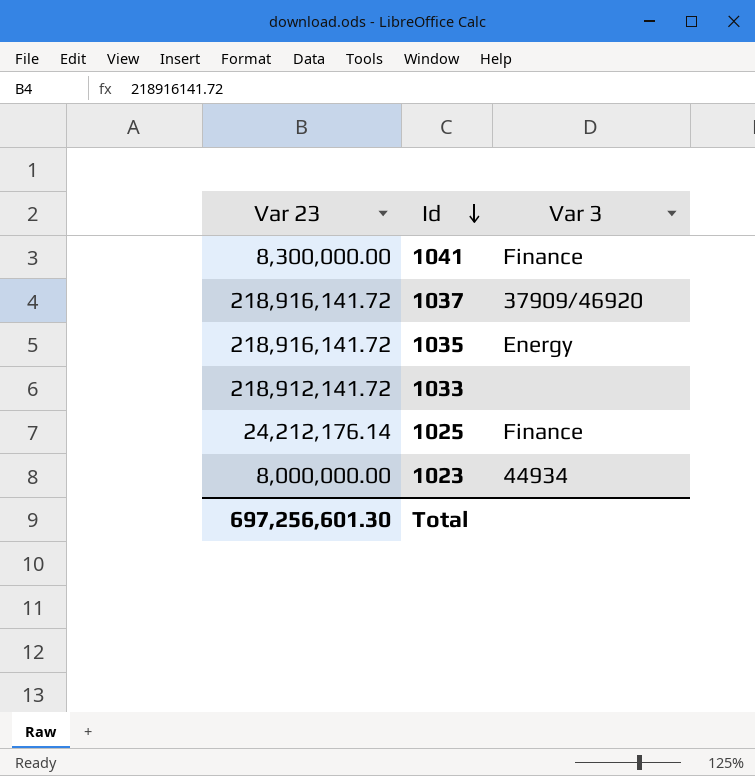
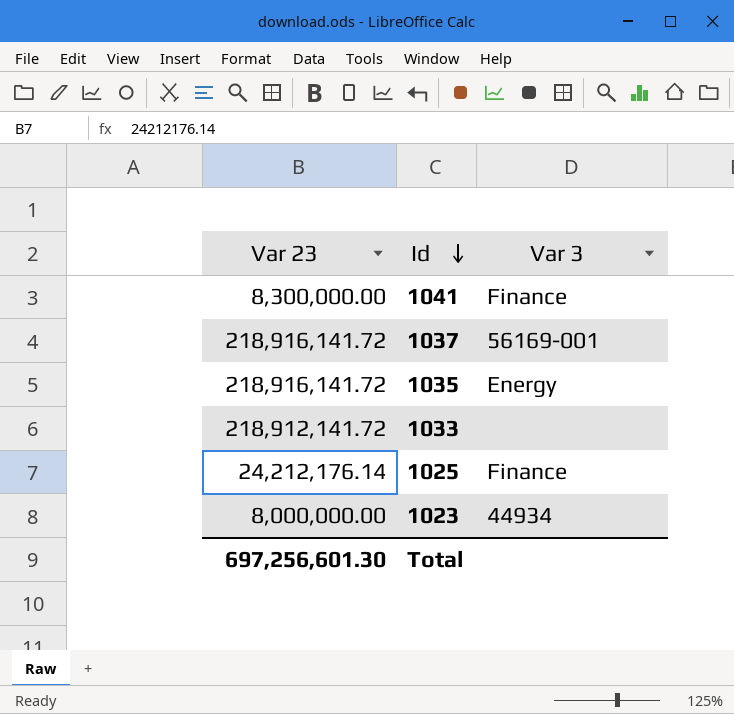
1037 | Var 3: 37909/46920 -> 56169-001

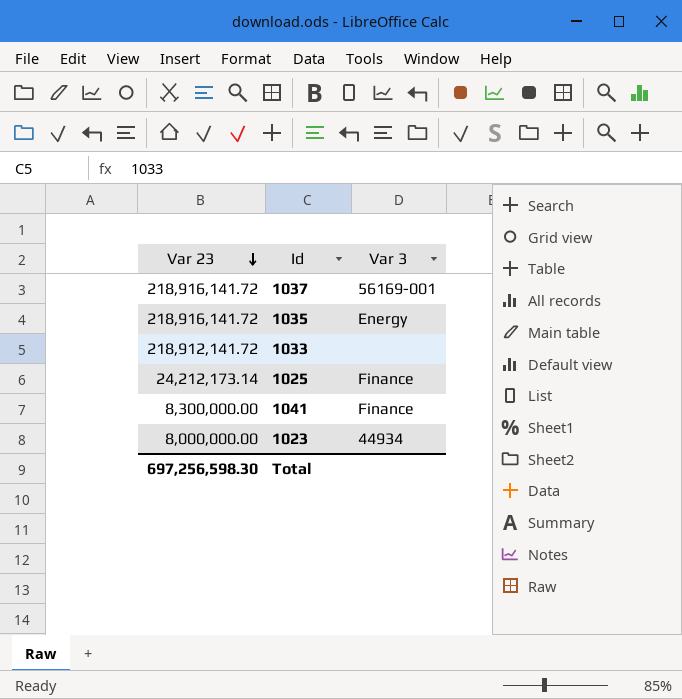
row order: Id descending -> Var 23 descending
1025 | Var 23: 24,212,176.14 -> 24,212,173.14
Total | Var 23: 697,256,601.30 -> 697,256,598.30

